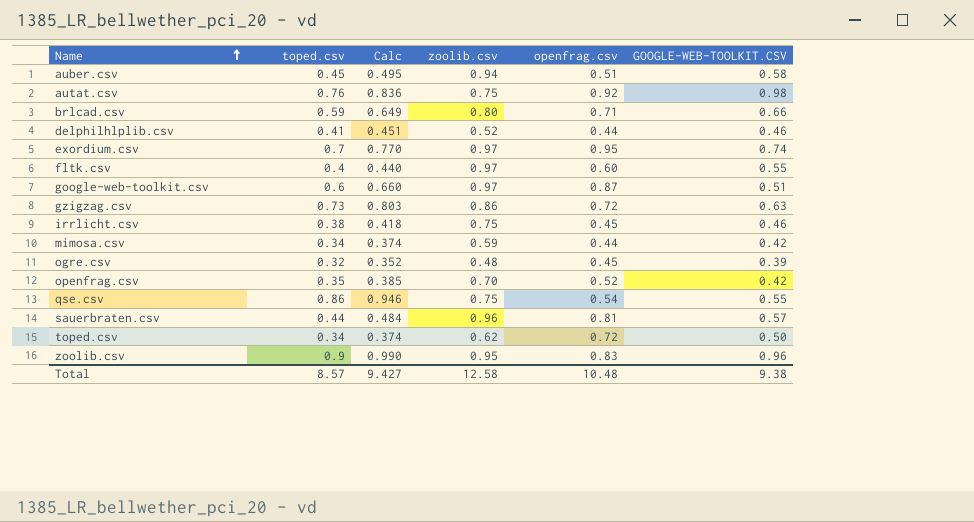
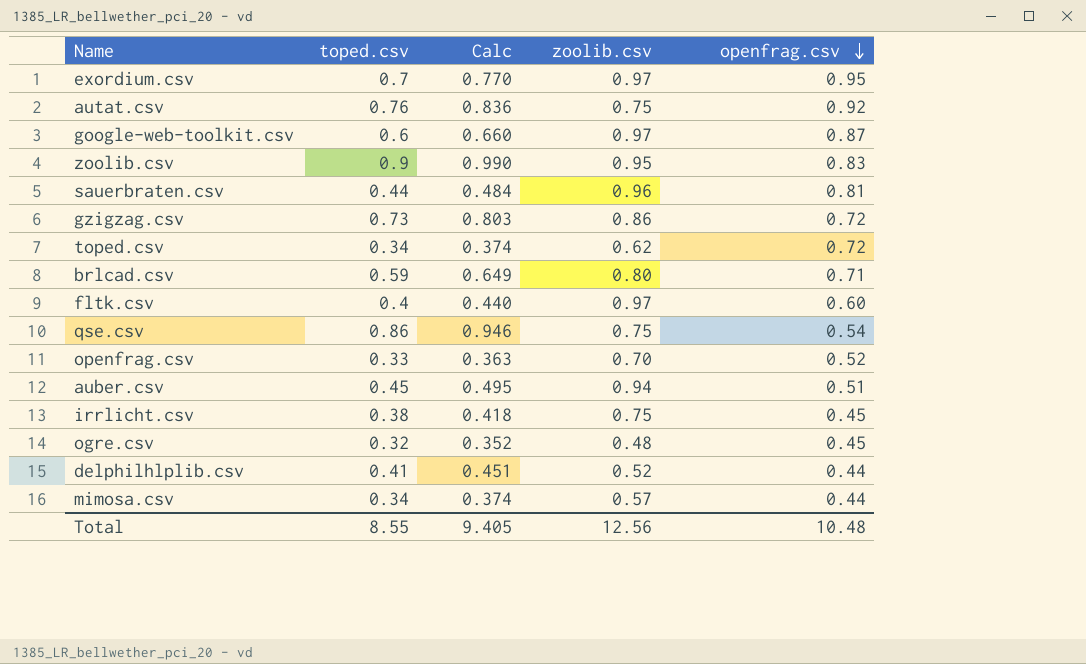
row order: Name ascending -> openfrag.csv descending
column GOOGLE-WEB-TOOLKIT.CSV | position: 6 -> none
openfrag.csv | toped.csv: 0.35 -> 0.33
openfrag.csv | Calc: 0.385 -> 0.363
mimosa.csv | zoolib.csv: 0.59 -> 0.57
Total | toped.csv: 8.57 -> 8.55
Total | Calc: 9.427 -> 9.405
Total | zoolib.csv: 12.58 -> 12.56

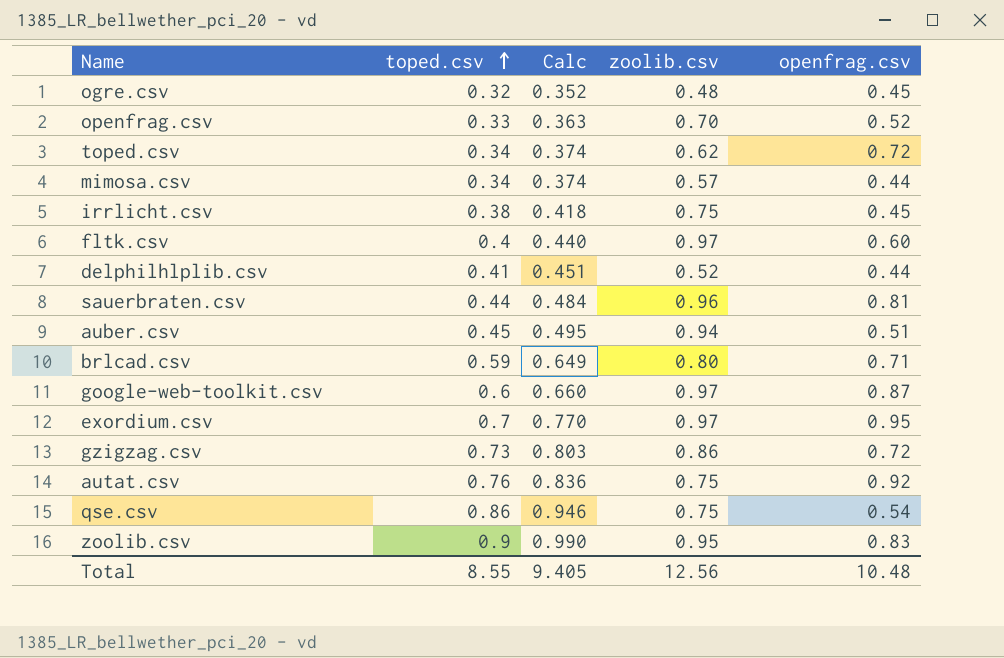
row order: openfrag.csv descending -> toped.csv ascending

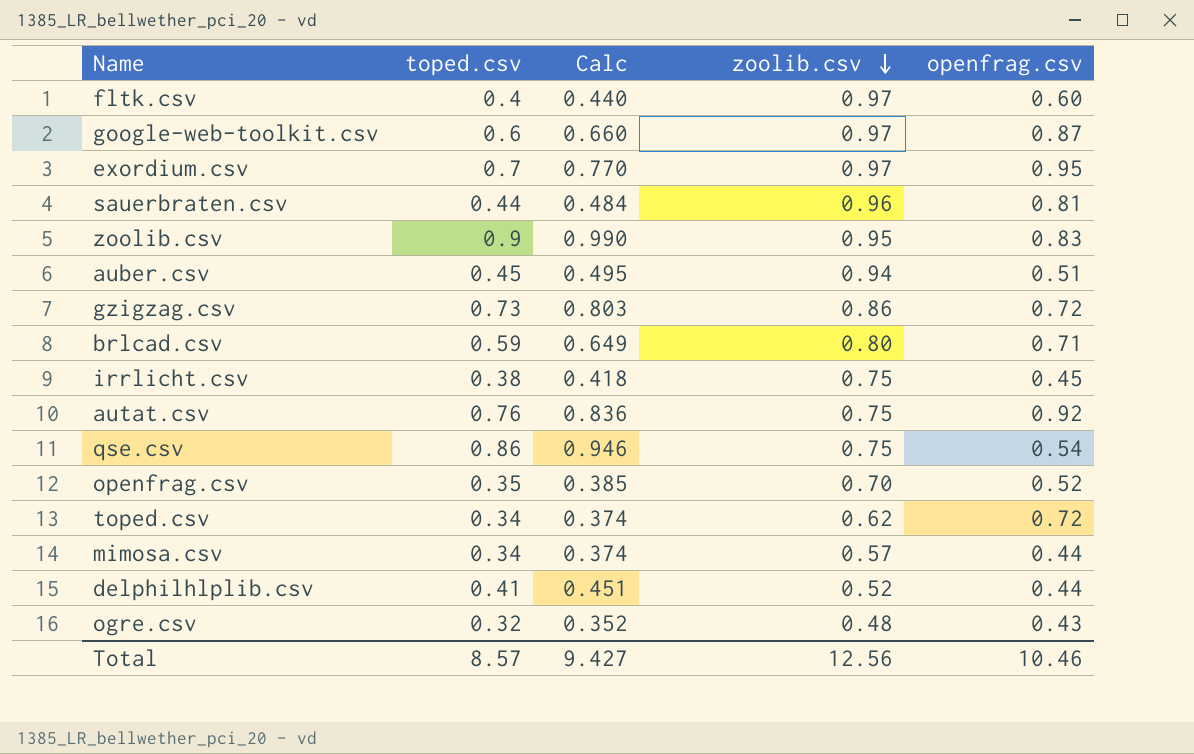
row order: toped.csv ascending -> zoolib.csv descending
openfrag.csv | toped.csv: 0.33 -> 0.35
openfrag.csv | Calc: 0.363 -> 0.385
ogre.csv | openfrag.csv: 0.45 -> 0.43
Total | toped.csv: 8.55 -> 8.57
Total | Calc: 9.405 -> 9.427
Total | openfrag.csv: 10.48 -> 10.46

